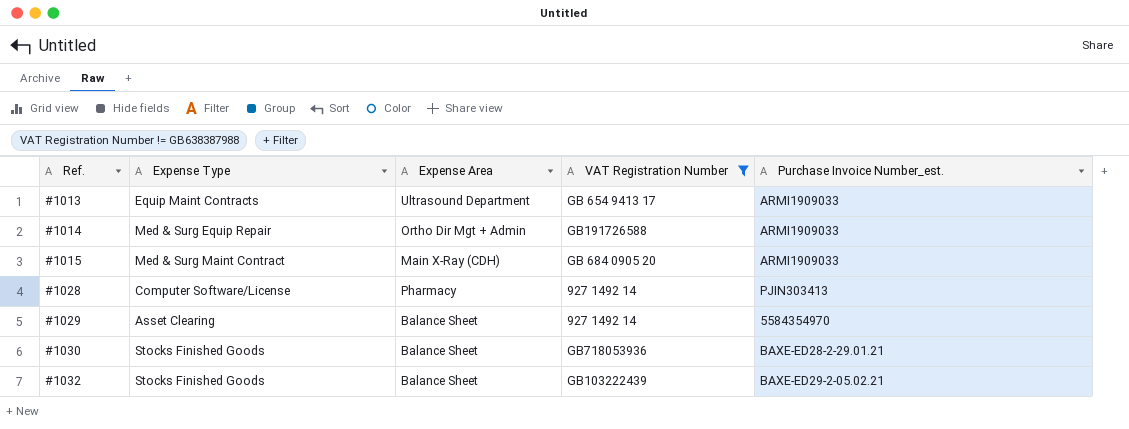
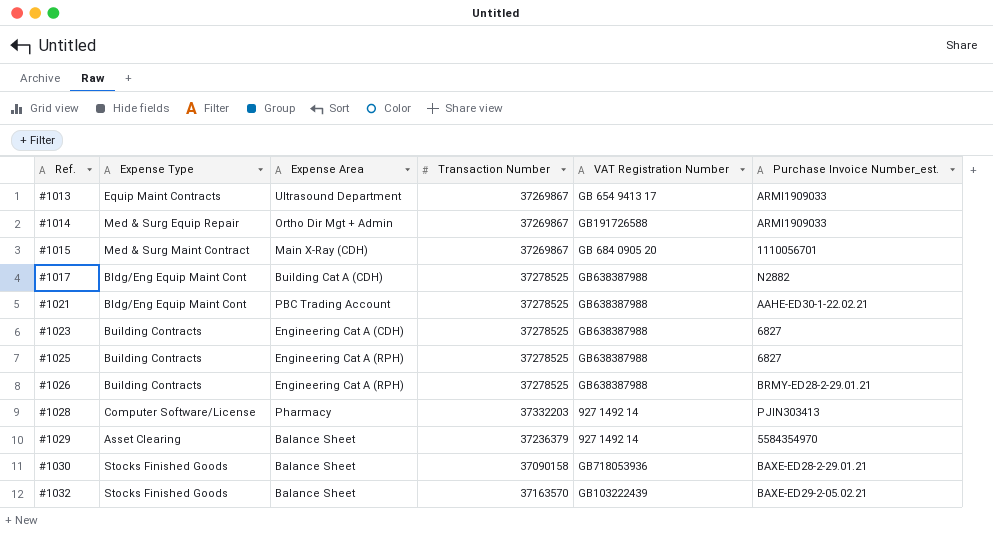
filter: VAT Registration Number != GB638387988 -> none
column Transaction Number | position: none -> 4
#1015 | Purchase Invoice Number_est.: ARMI1909033 -> 1110056701

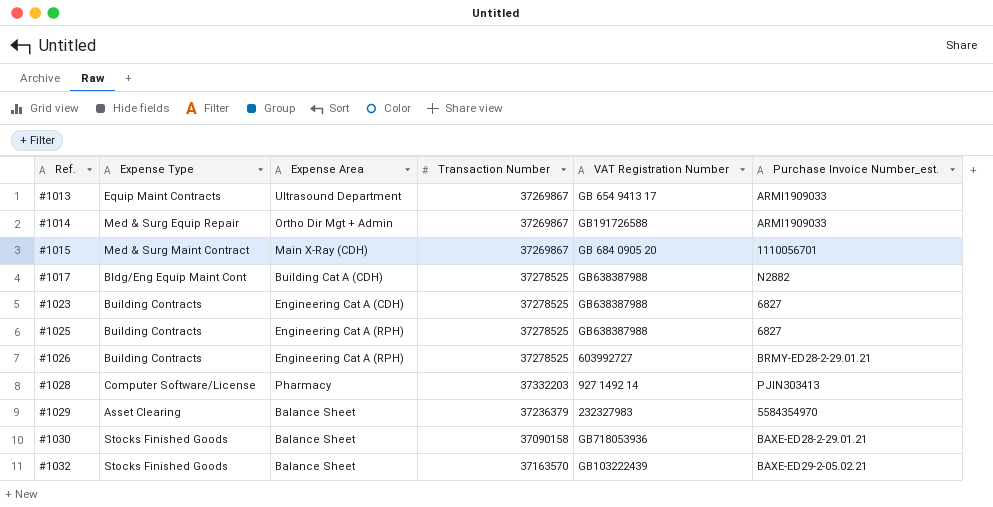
row #1021: Bldg/Eng Equip Maint Cont | PBC Trading Account | 37278525 | GB638387988 | AAHE-ED30-1-22.02.21 -> none
#1026 | VAT Registration Number: GB638387988 -> 603992727
#1029 | VAT Registration Number: 927 1492 14 -> 232327983

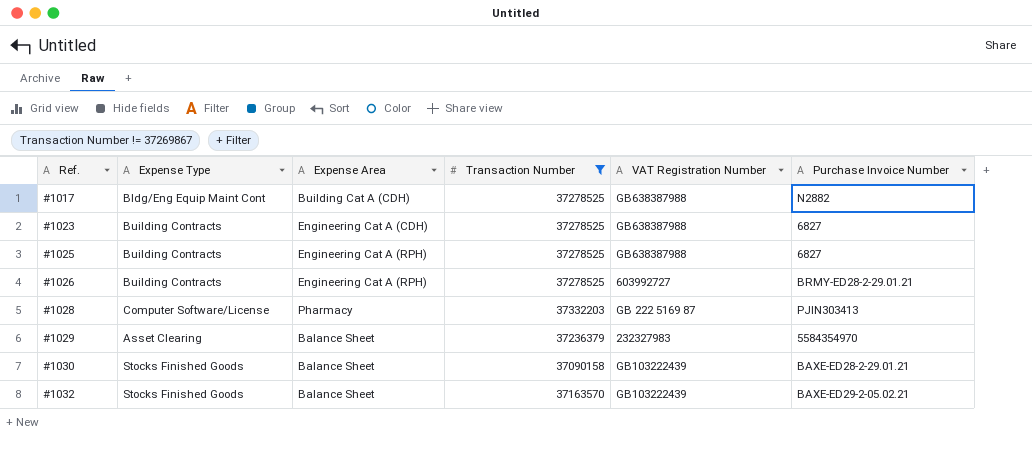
filter: none -> Transaction Number != 37269867
column name: Purchase Invoice Number_est. -> Purchase Invoice Number
#1028 | VAT Registration Number: 927 1492 14 -> GB 222 5169 87
#1030 | VAT Registration Number: GB718053936 -> GB103222439

